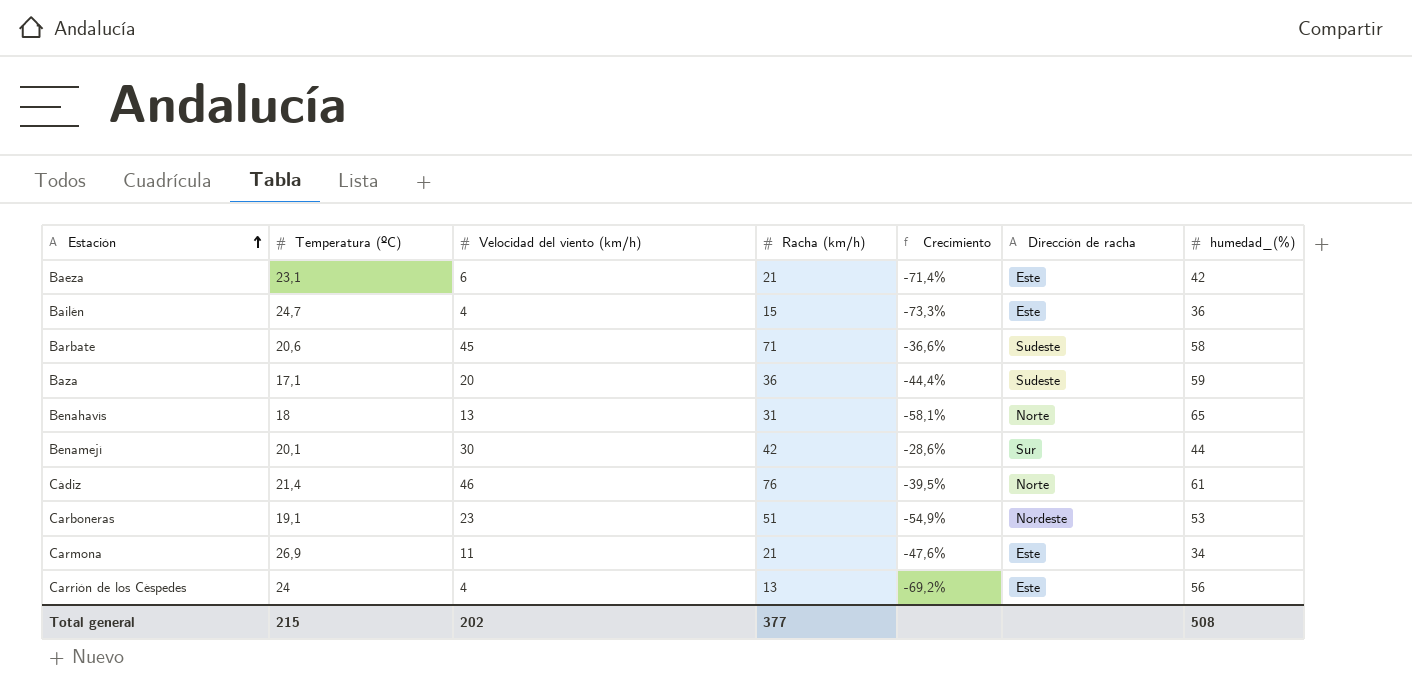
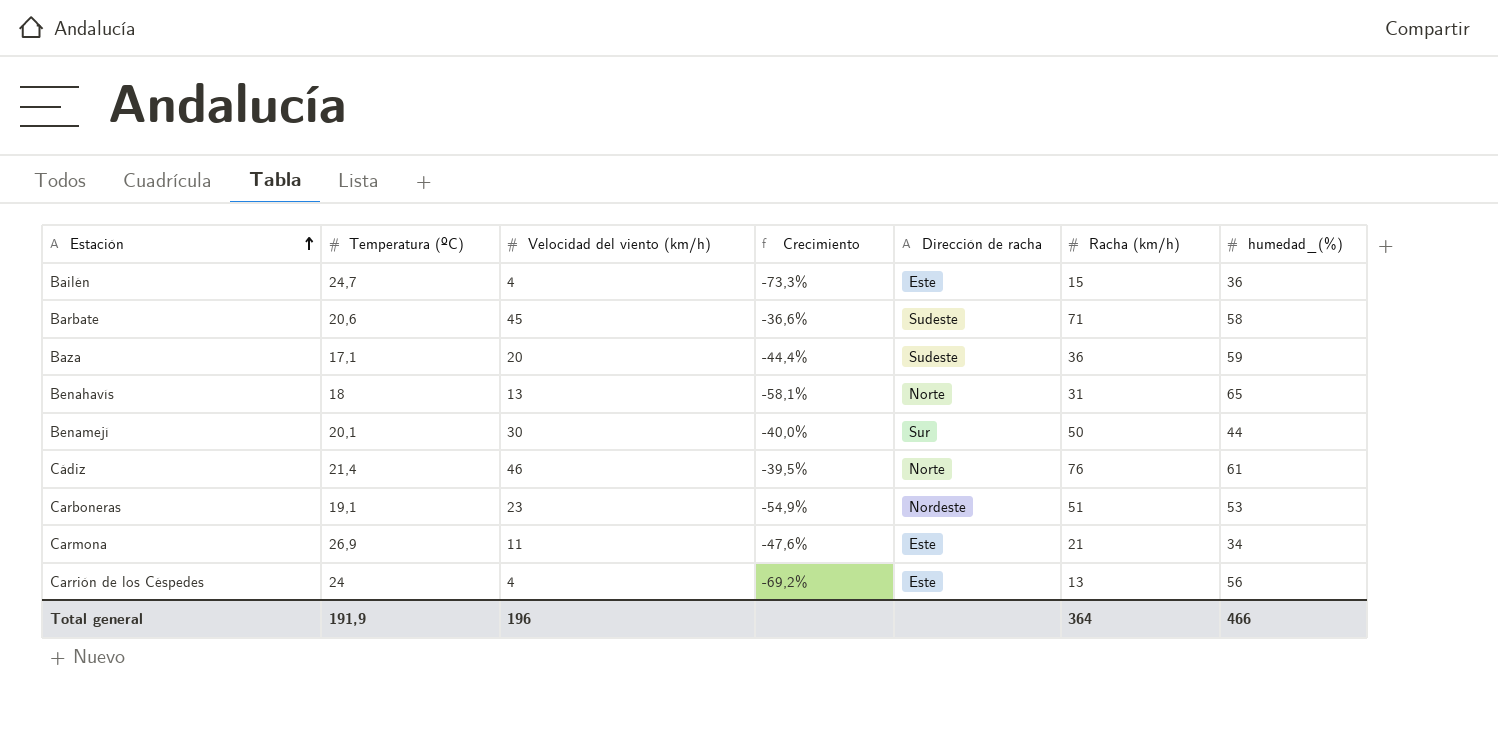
column Racha (km/h) | position: 4 -> 6
row Baeza: 23,1 | 6 | 21 | -71,4% | Este | 42 -> none
Benamejí | Crecimiento: -28,6% -> -40,0%
Benamejí | Racha (km/h): 42 -> 50
Total general | Temperatura (ºC): 215 -> 191,9
Total general | Velocidad del viento (km/h): 202 -> 196
Total general | Racha (km/h): 377 -> 364
Total general | humedad_(%): 508 -> 466

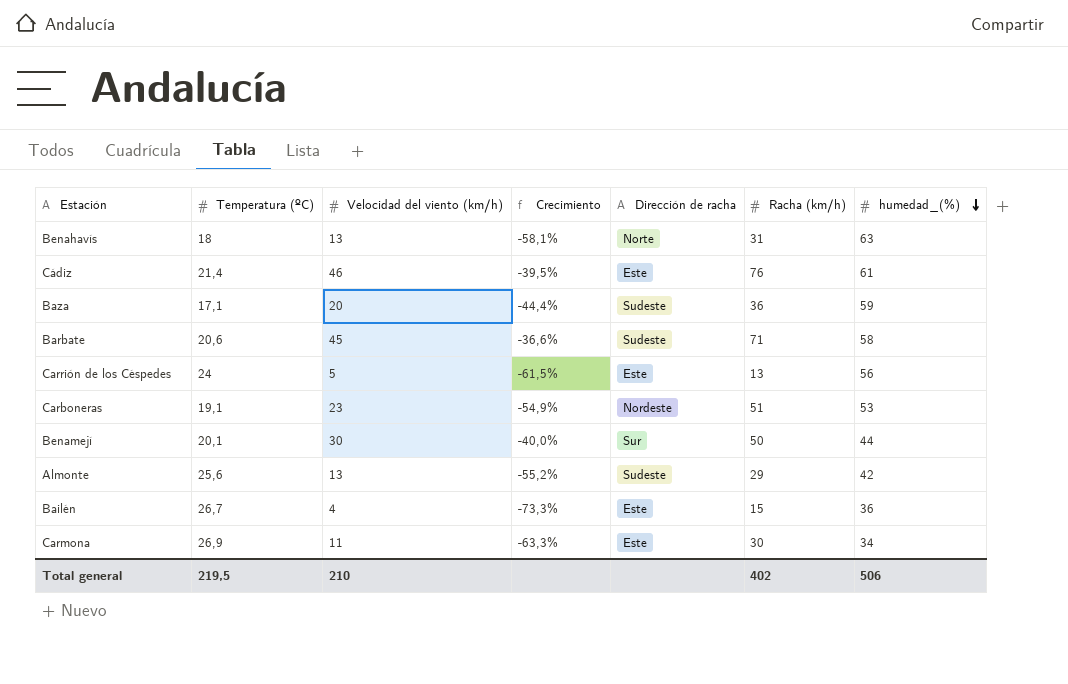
row order: Estación ascending -> humedad_(%) descending
Benahavís | humedad_(%): 65 -> 63
Cádiz | Dirección de racha: Norte -> Este
Carrión de los Céspedes | Velocidad del viento (km/h): 4 -> 5
Carrión de los Céspedes | Crecimiento: -69,2% -> -61,5%
row Almonte: none -> 25,6 | 13 | -55,2% | Sudeste | 29 | 42
Bailén | Temperatura (ºC): 24,7 -> 26,7
Carmona | Crecimiento: -47,6% -> -63,3%
Carmona | Racha (km/h): 21 -> 30
Total general | Temperatura (ºC): 191,9 -> 219,5
Total general | Velocidad del viento (km/h): 196 -> 210
Total general | Racha (km/h): 364 -> 402
Total general | humedad_(%): 466 -> 506

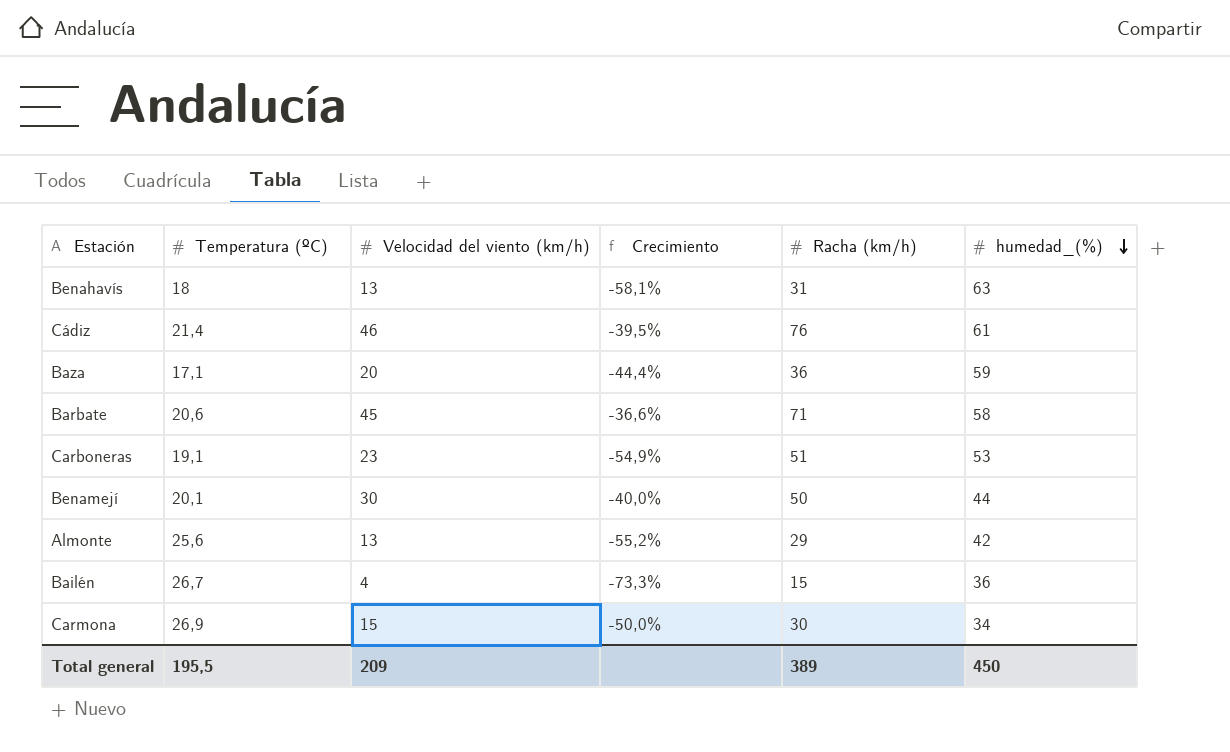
column Dirección de racha | position: 5 -> none
row Carrión de los Céspedes: 24 | 5 | -61,5% | Este | 13 | 56 -> none
Carmona | Velocidad del viento (km/h): 11 -> 15
Carmona | Crecimiento: -63,3% -> -50,0%
Total general | Temperatura (ºC): 219,5 -> 195,5
Total general | Velocidad del viento (km/h): 210 -> 209
Total general | Racha (km/h): 402 -> 389
Total general | humedad_(%): 506 -> 450

